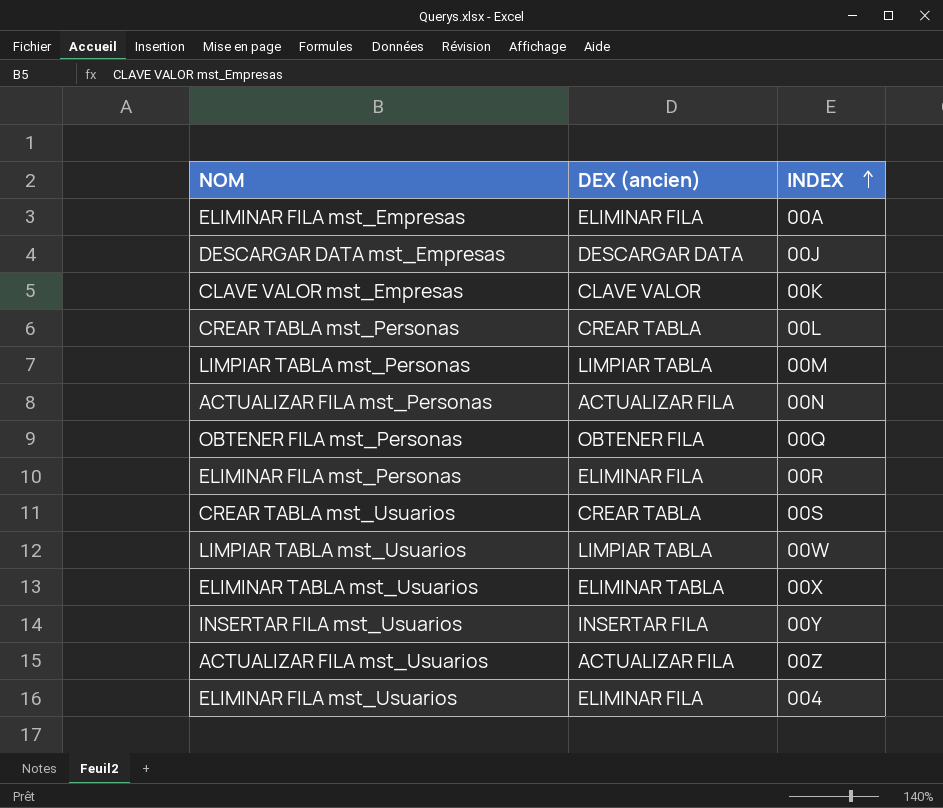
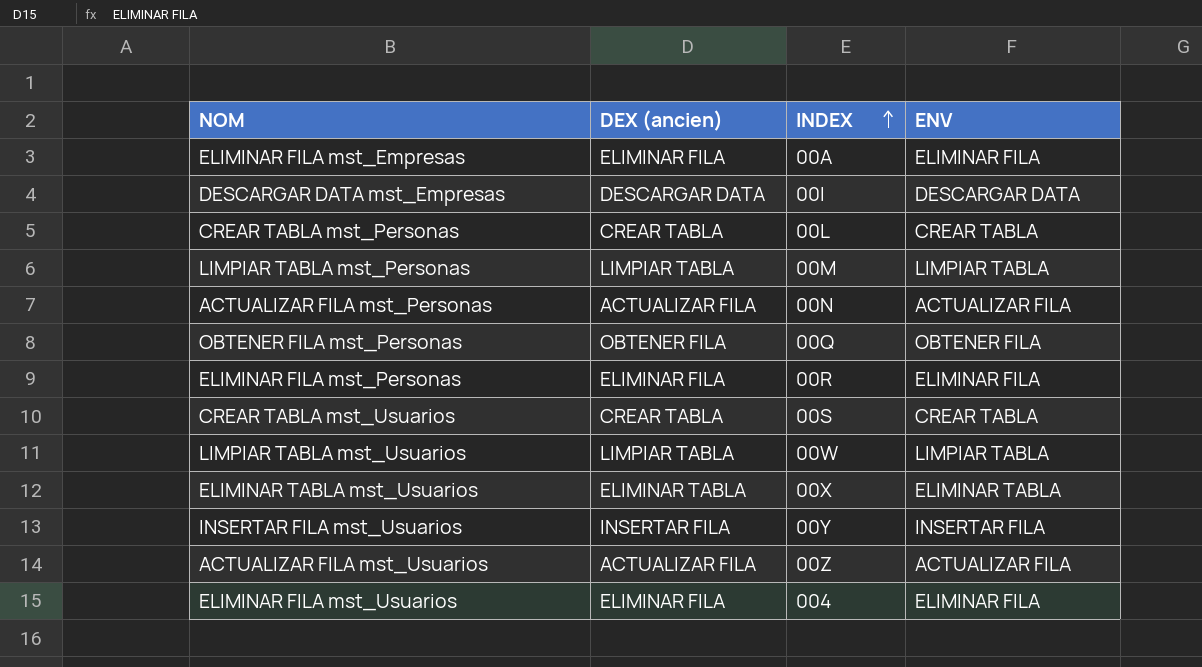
column ENV | position: none -> 4
row CLAVE VALOR mst_Empresas: CLAVE VALOR | 00K -> none
DESCARGAR DATA mst_Empresas | INDEX: 00J -> 00I

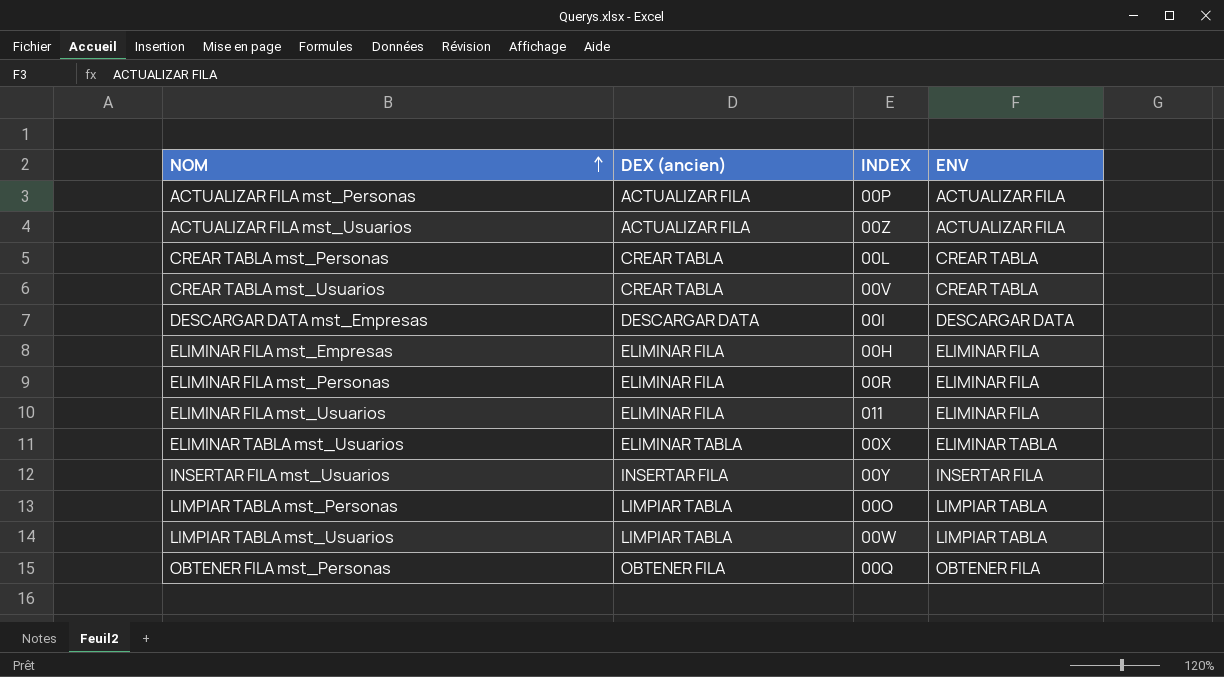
row order: INDEX ascending -> NOM ascending
ACTUALIZAR FILA mst_Personas | INDEX: 00N -> 00P
CREAR TABLA mst_Usuarios | INDEX: 00S -> 00V
ELIMINAR FILA mst_Empresas | INDEX: 00A -> 00H
ELIMINAR FILA mst_Usuarios | INDEX: 004 -> 011
LIMPIAR TABLA mst_Personas | INDEX: 00M -> 00O

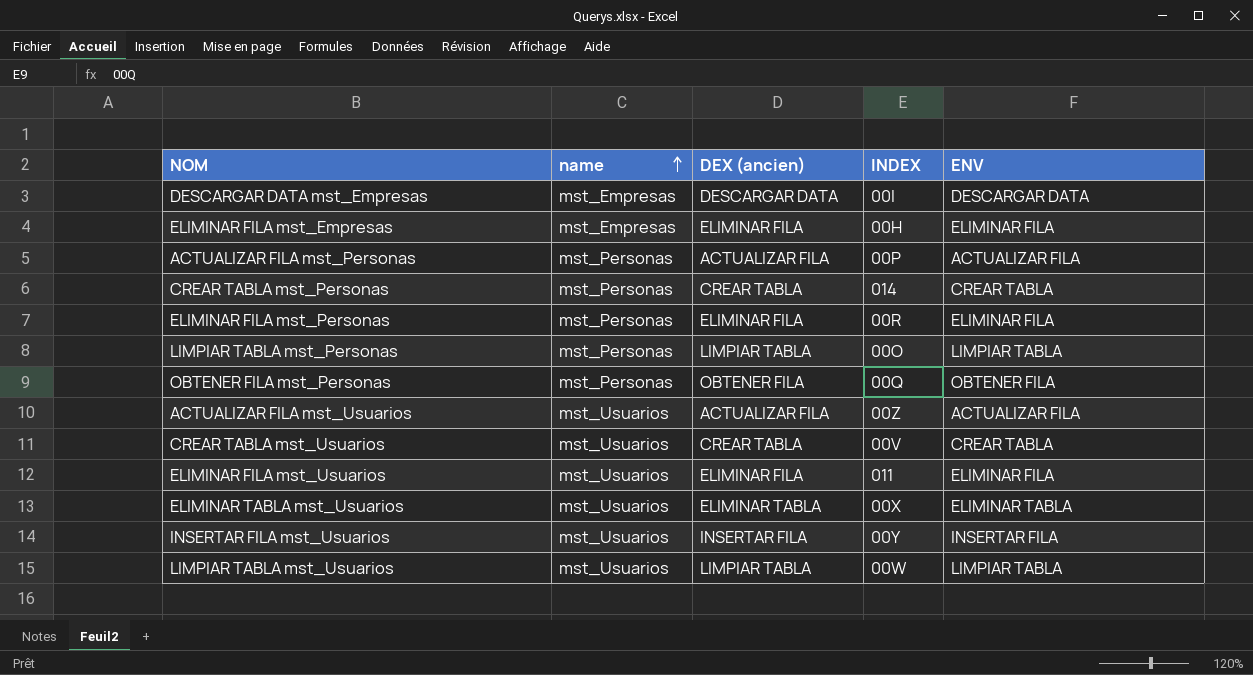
row order: NOM ascending -> name ascending
column name | position: none -> 2
CREAR TABLA mst_Personas | INDEX: 00L -> 014

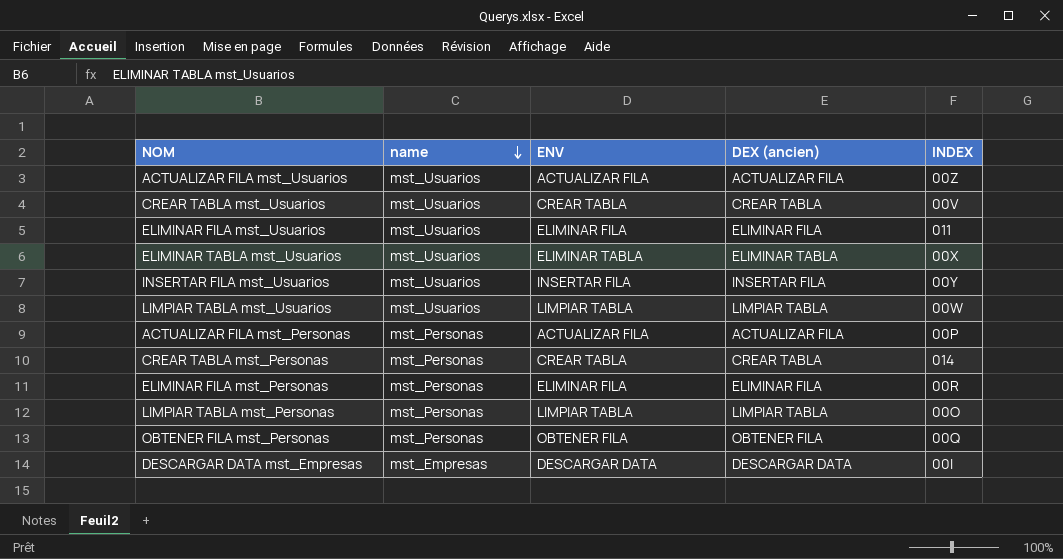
row order: name ascending -> name descending
column ENV | position: 5 -> 3
row ELIMINAR FILA mst_Empresas: mst_Empresas | ELIMINAR FILA | 00H | ELIMINAR FILA -> none

